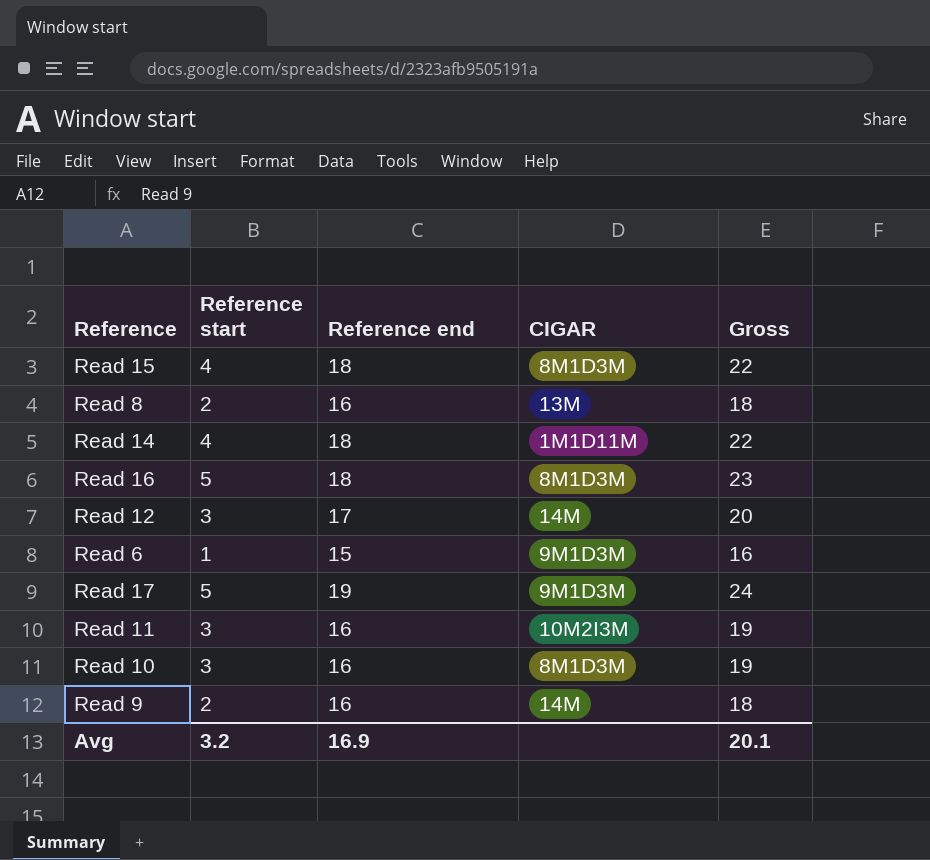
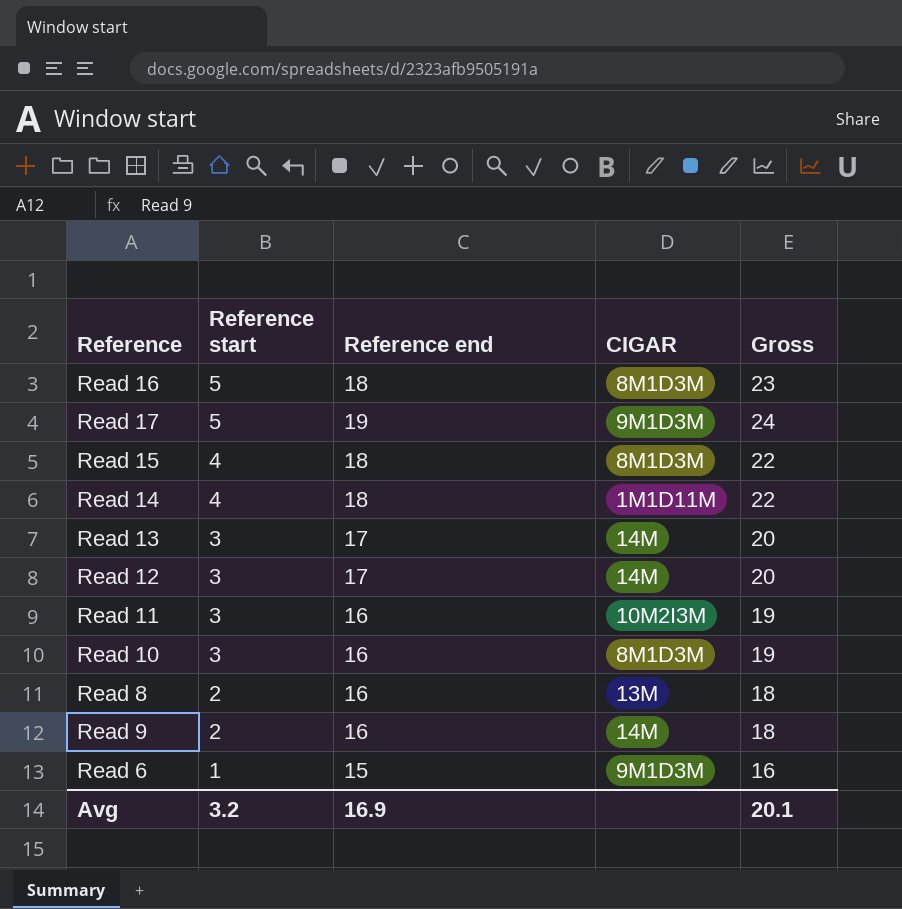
row order: none -> Reference start descending
row Read 13: none -> 3 | 17 | 14M | 20

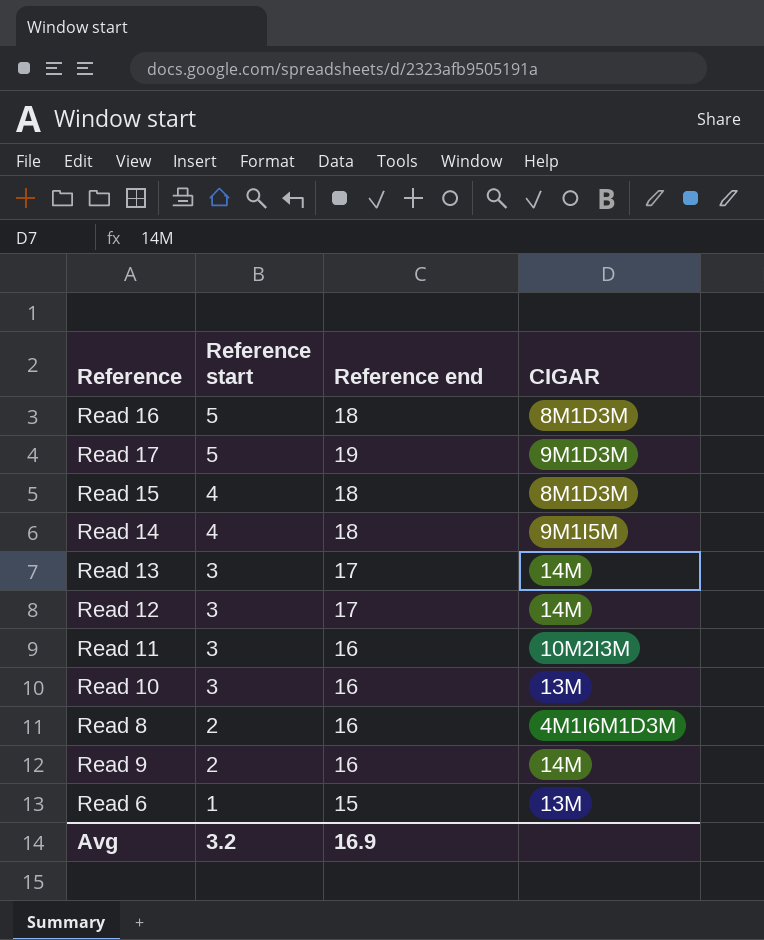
column Gross | formula: [Reference start] + [Reference end] -> none
Read 14 | CIGAR: 1M1D11M -> 9M1I5M
Read 10 | CIGAR: 8M1D3M -> 13M
Read 8 | CIGAR: 13M -> 4M1I6M1D3M
Read 6 | CIGAR: 9M1D3M -> 13M

